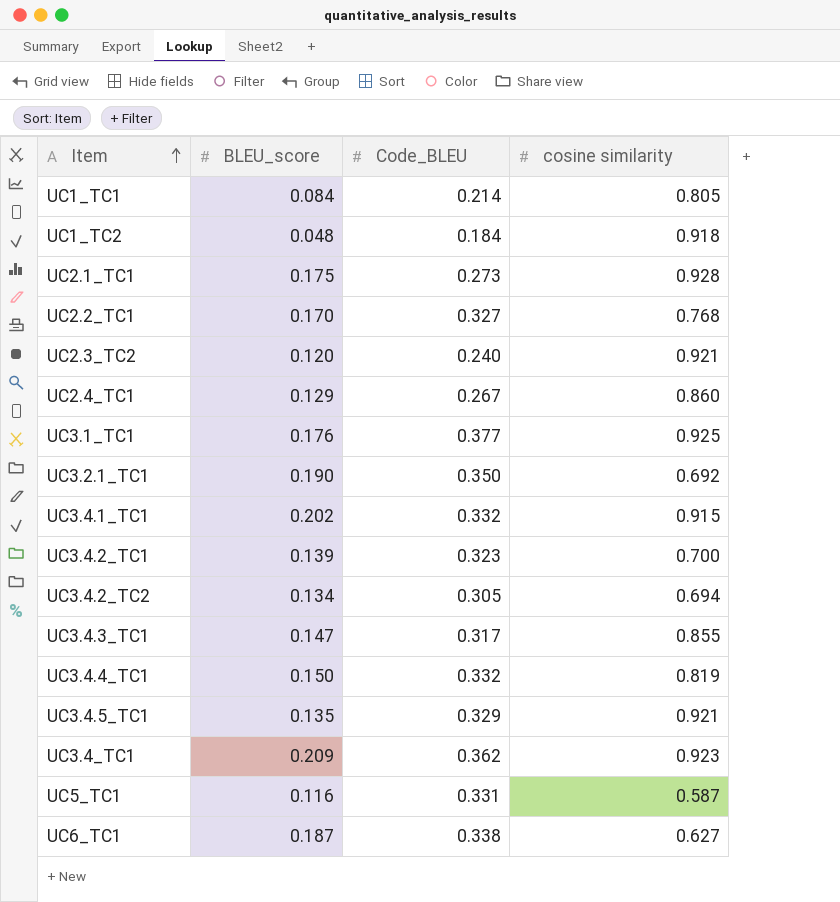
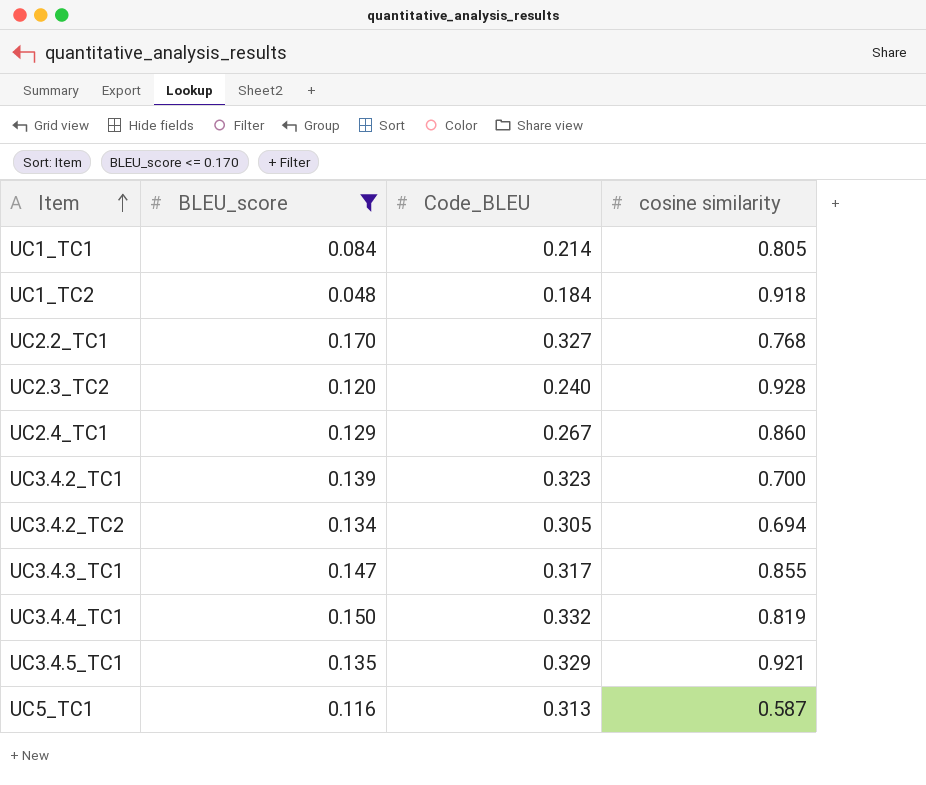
filter: none -> BLEU_score <= 0.170
UC2.3_TC2 | cosine similarity: 0.921 -> 0.928
UC5_TC1 | Code_BLEU: 0.331 -> 0.313

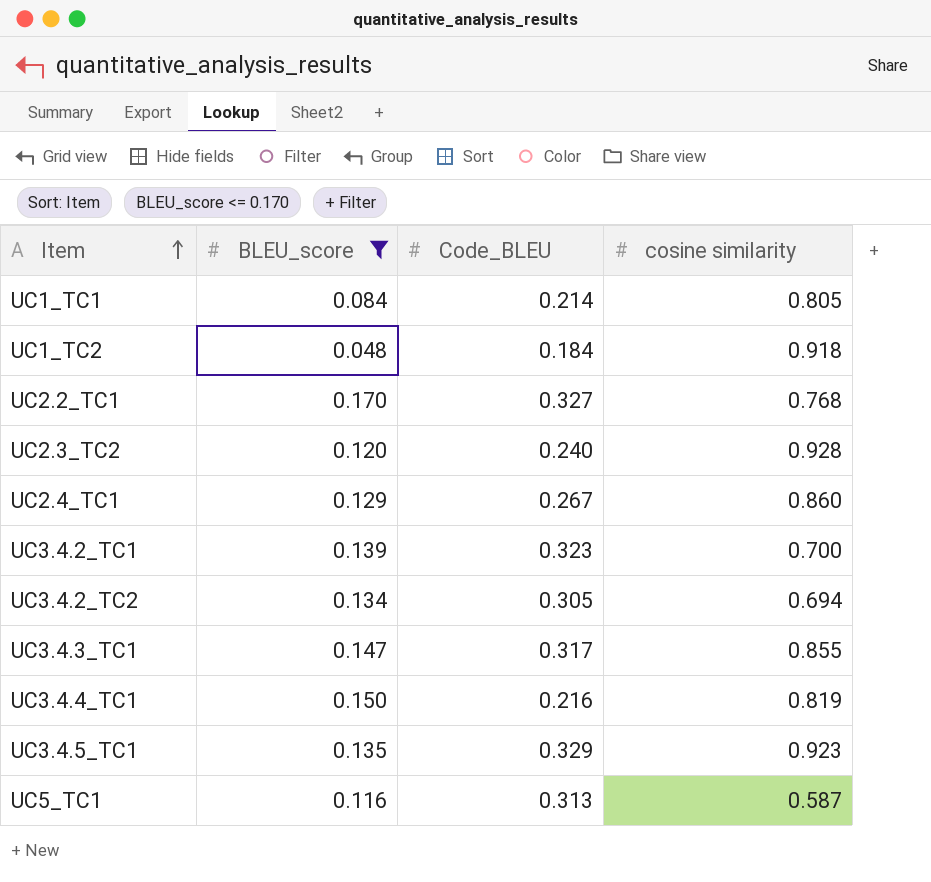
UC3.4.4_TC1 | Code_BLEU: 0.332 -> 0.216
UC3.4.5_TC1 | cosine similarity: 0.921 -> 0.923

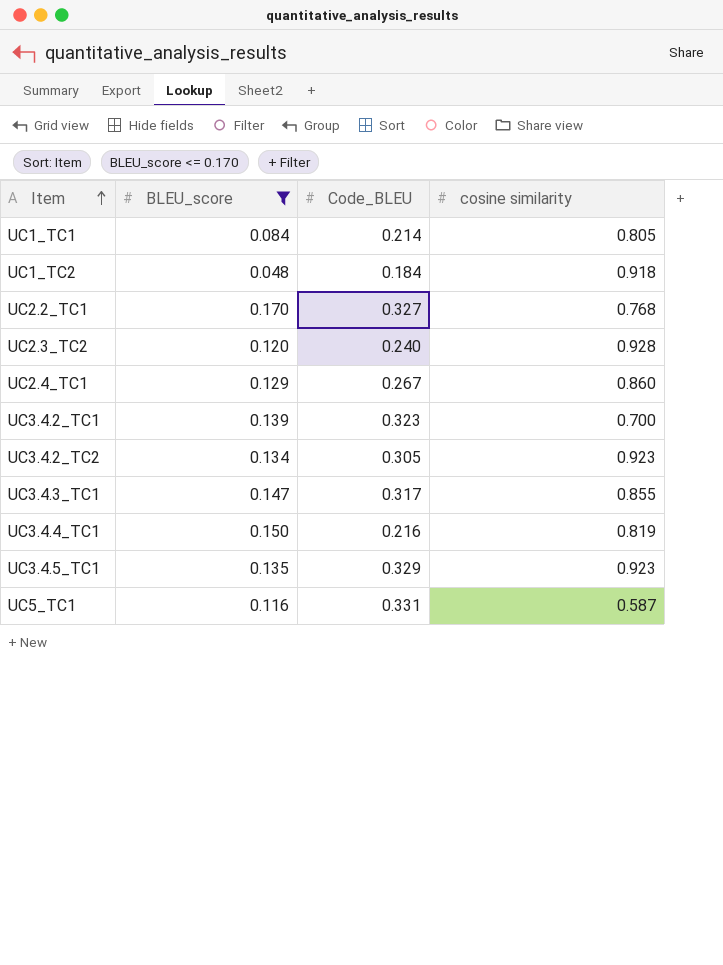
UC3.4.2_TC2 | cosine similarity: 0.694 -> 0.923
UC5_TC1 | Code_BLEU: 0.313 -> 0.331

